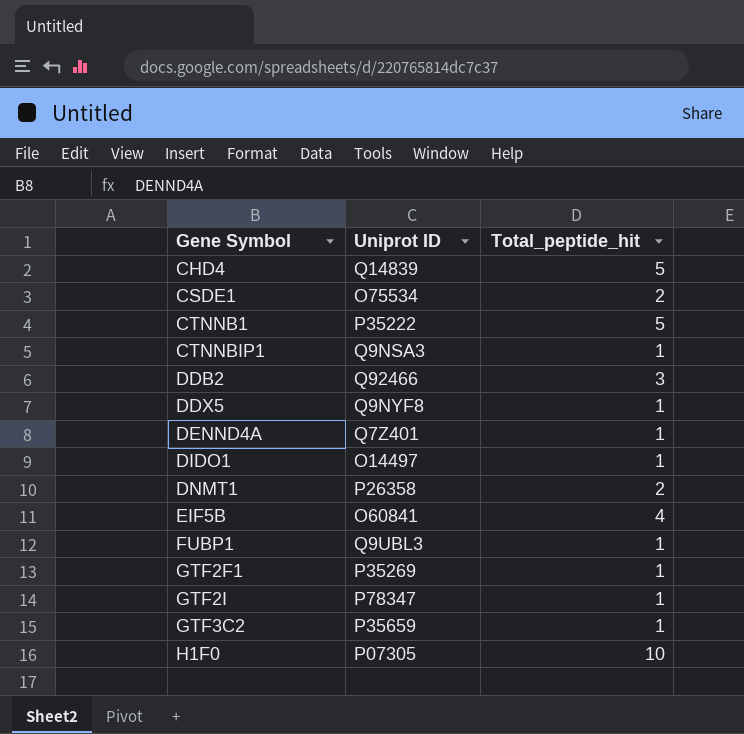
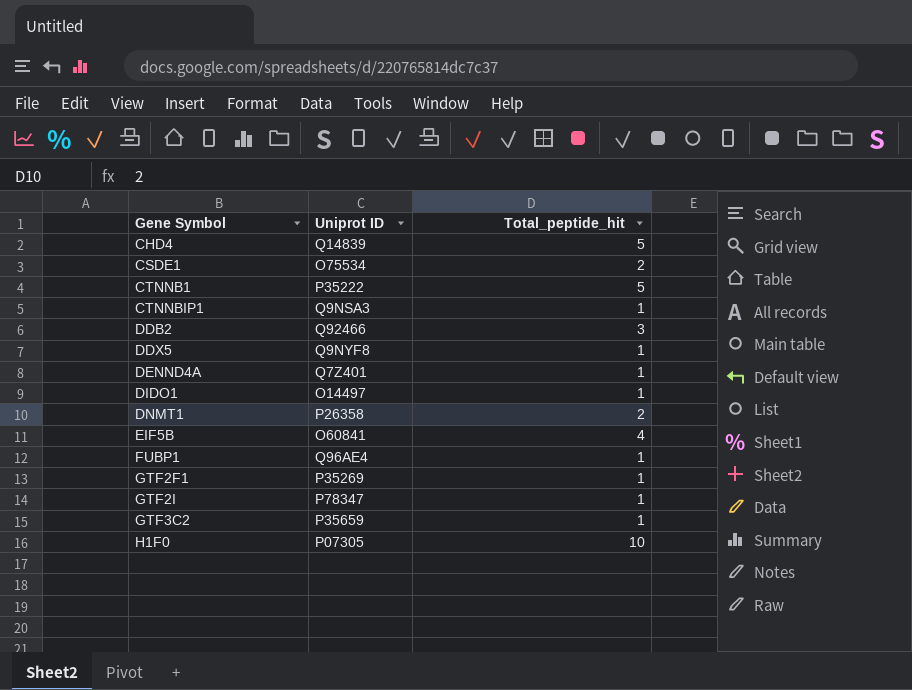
FUBP1 | Uniprot ID: Q9UBL3 -> Q96AE4

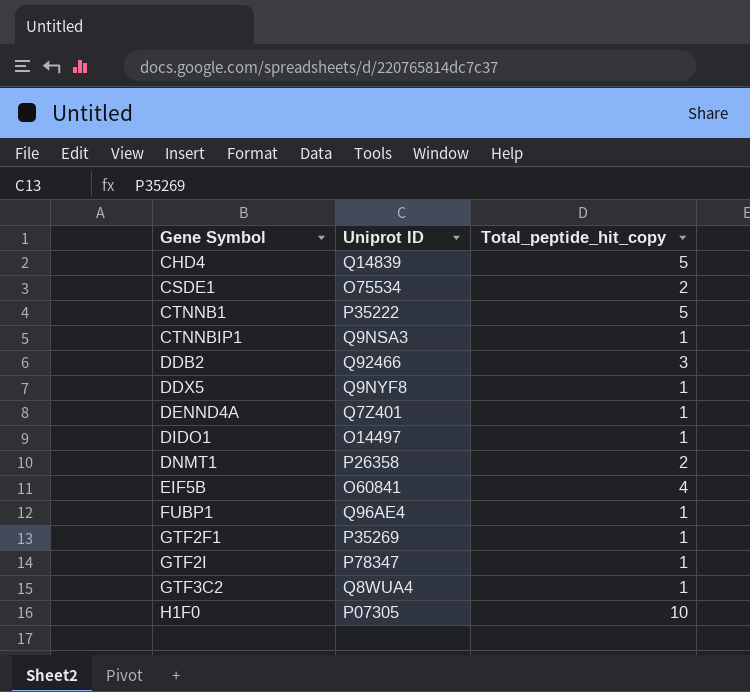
column name: Total_peptide_hit -> Total_peptide_hit_copy
GTF3C2 | Uniprot ID: P35659 -> Q8WUA4

